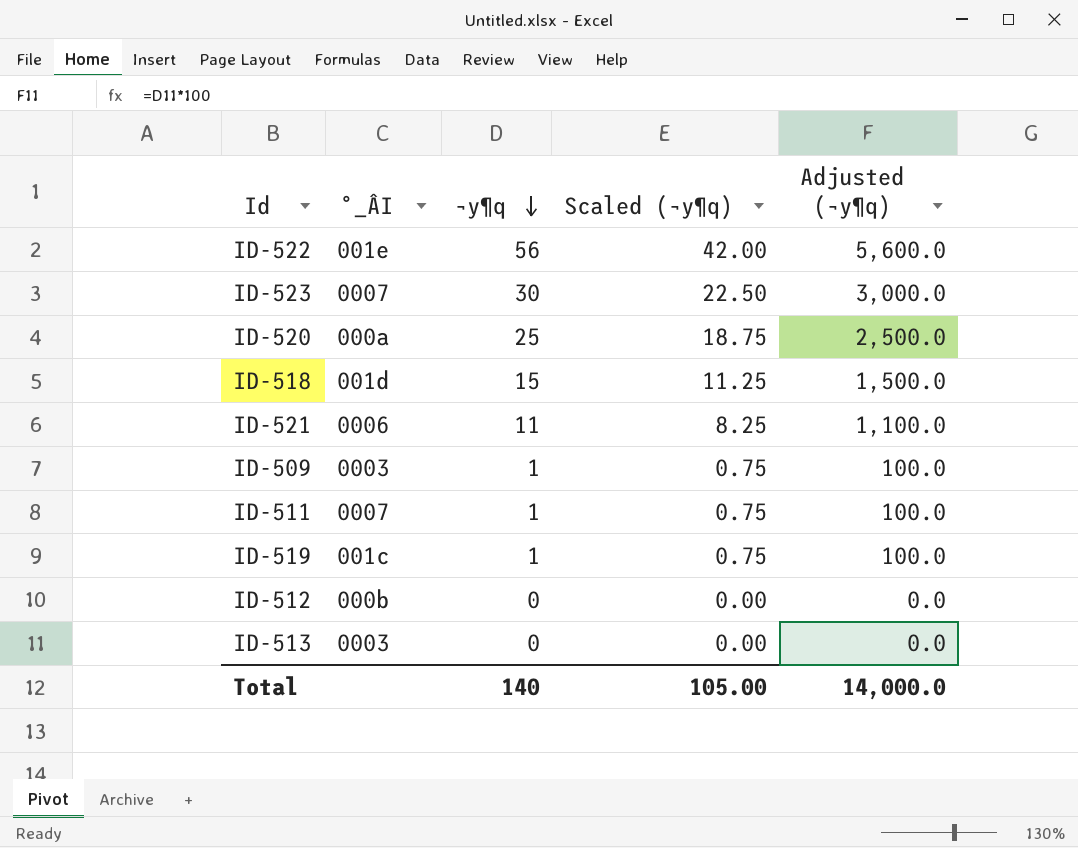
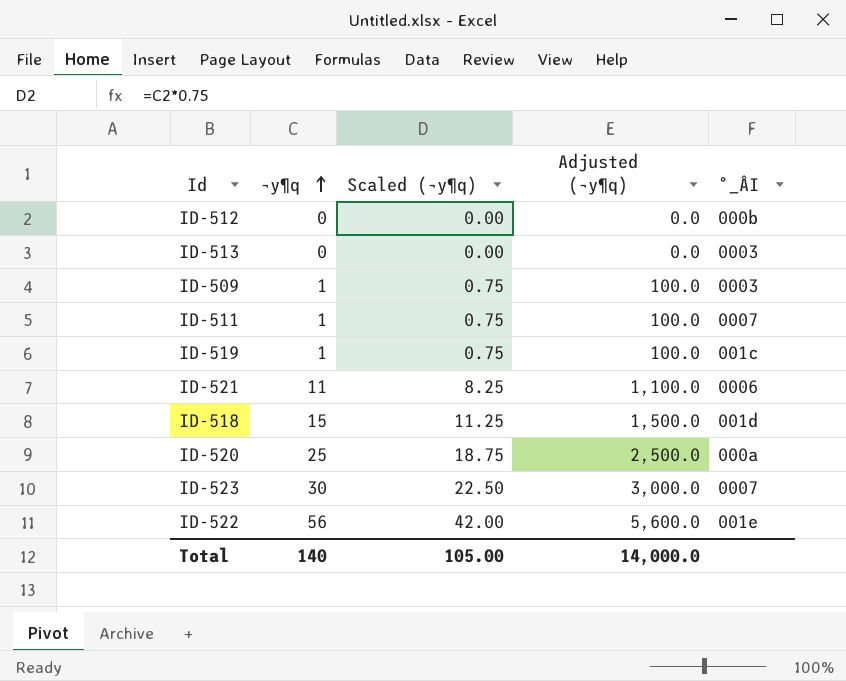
row order: ¬y¶q descending -> ¬y¶q ascending
column °_ÂI | position: 2 -> 5

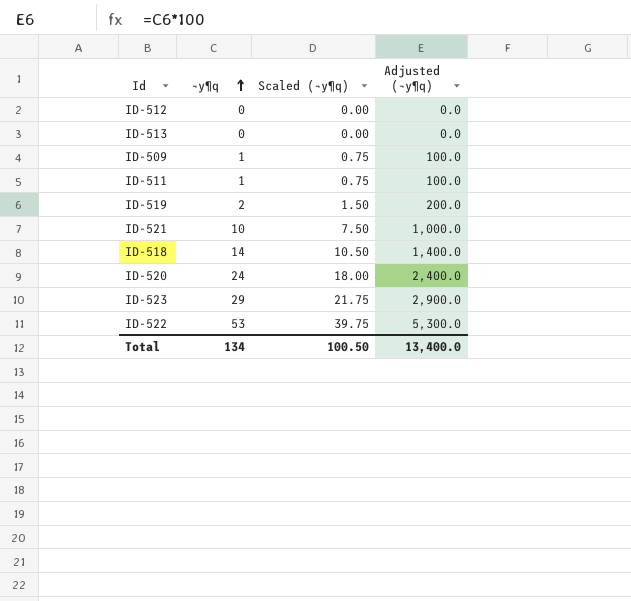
column °_ÂI | position: 5 -> none
ID-519 | ¬y¶q: 1 -> 2
ID-519 | Scaled (¬y¶q): 0.75 -> 1.50
ID-519 | Adjusted (¬y¶q): 100.0 -> 200.0
ID-521 | ¬y¶q: 11 -> 10
ID-521 | Scaled (¬y¶q): 8.25 -> 7.50
ID-521 | Adjusted (¬y¶q): 1,100.0 -> 1,000.0
ID-518 | ¬y¶q: 15 -> 14
ID-518 | Scaled (¬y¶q): 11.25 -> 10.50
ID-518 | Adjusted (¬y¶q): 1,500.0 -> 1,400.0
ID-520 | ¬y¶q: 25 -> 24
ID-520 | Scaled (¬y¶q): 18.75 -> 18.00
ID-520 | Adjusted (¬y¶q): 2,500.0 -> 2,400.0
ID-523 | ¬y¶q: 30 -> 29
ID-523 | Scaled (¬y¶q): 22.50 -> 21.75
ID-523 | Adjusted (¬y¶q): 3,000.0 -> 2,900.0
ID-522 | ¬y¶q: 56 -> 53
ID-522 | Scaled (¬y¶q): 42.00 -> 39.75
ID-522 | Adjusted (¬y¶q): 5,600.0 -> 5,300.0
Total | ¬y¶q: 140 -> 134
Total | Scaled (¬y¶q): 105.00 -> 100.50
Total | Adjusted (¬y¶q): 14,000.0 -> 13,400.0

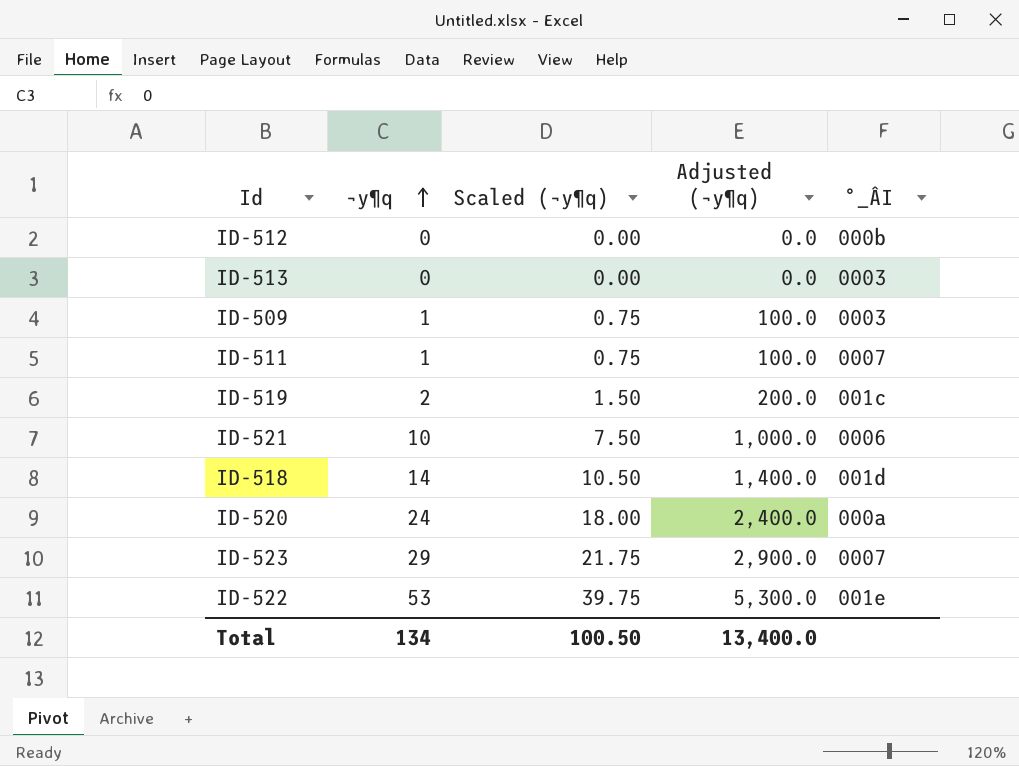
column °_ÂI | position: none -> 5

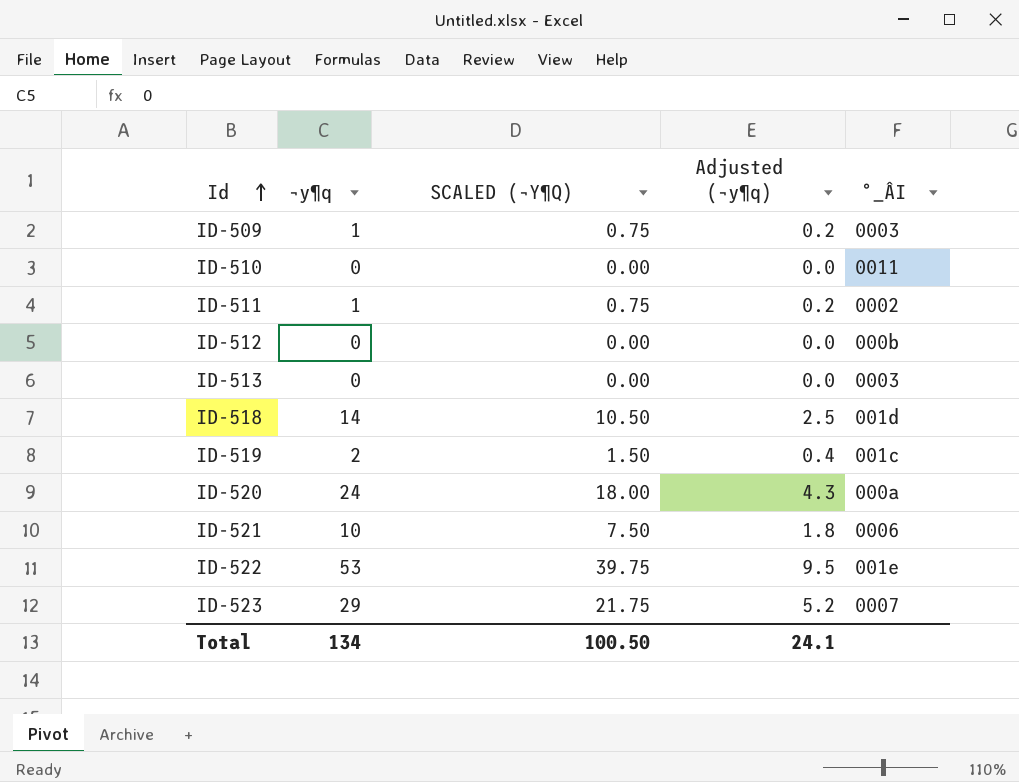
row order: ¬y¶q ascending -> Id ascending
column name: Scaled (¬y¶q) -> SCALED (¬Y¶Q)
column Adjusted (¬y¶q) | formula: [¬y¶q] * 100 -> [¬y¶q] * 0.18
row ID-510: none -> 0 | 0.00 | 0.0 | 0011
ID-511 | °_ÂI: 0007 -> 0002
Total | Adjusted (¬y¶q): 13,400.0 -> 24.1

